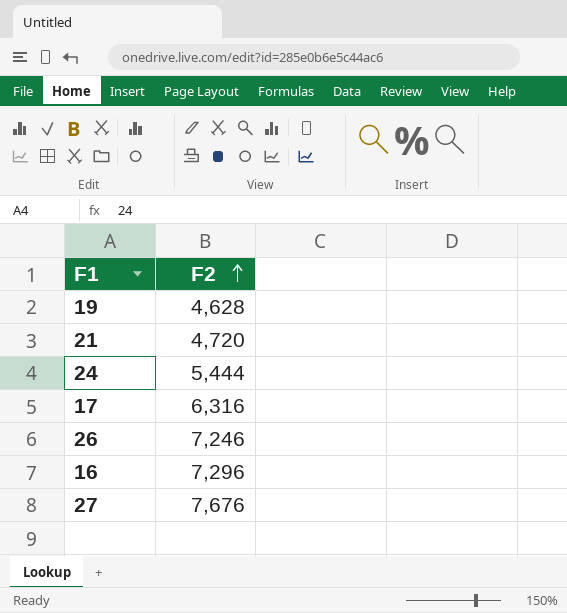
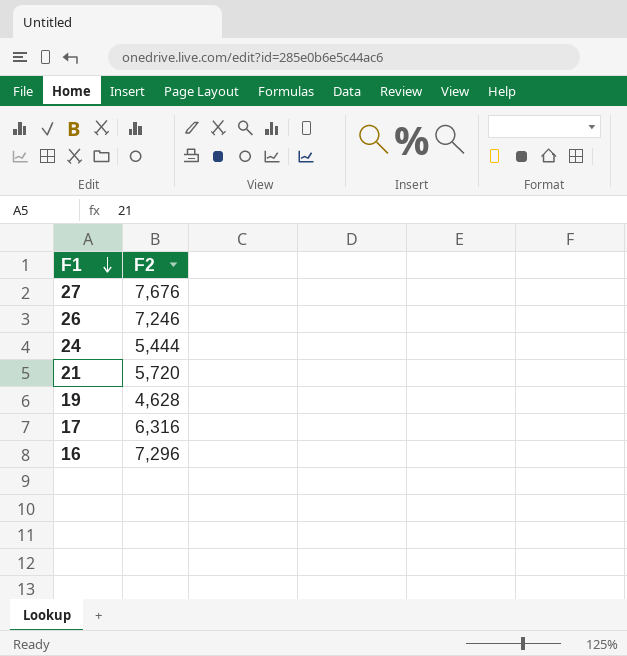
row order: F2 ascending -> F1 descending
21 | F2: 4,720 -> 5,720

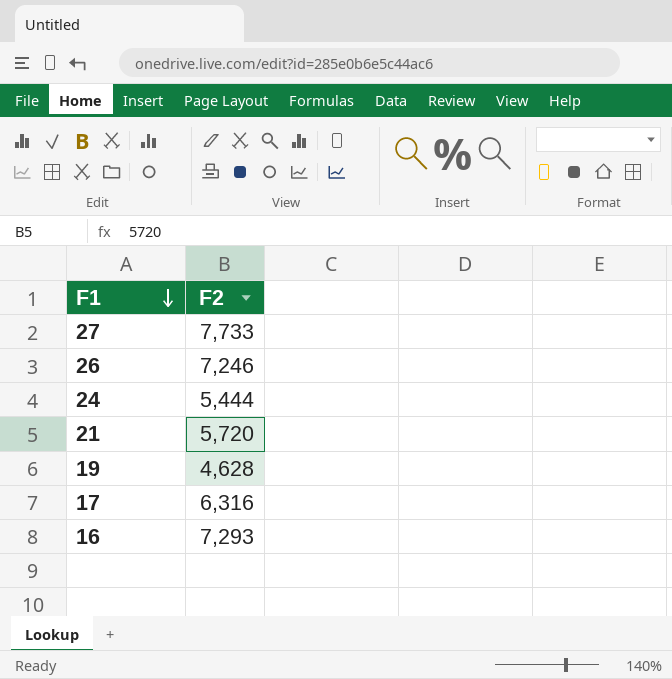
27 | F2: 7,676 -> 7,733
16 | F2: 7,296 -> 7,293

